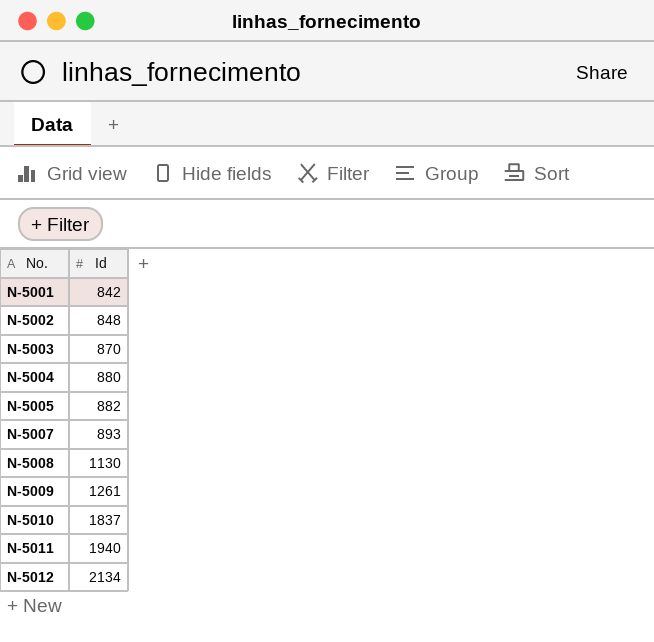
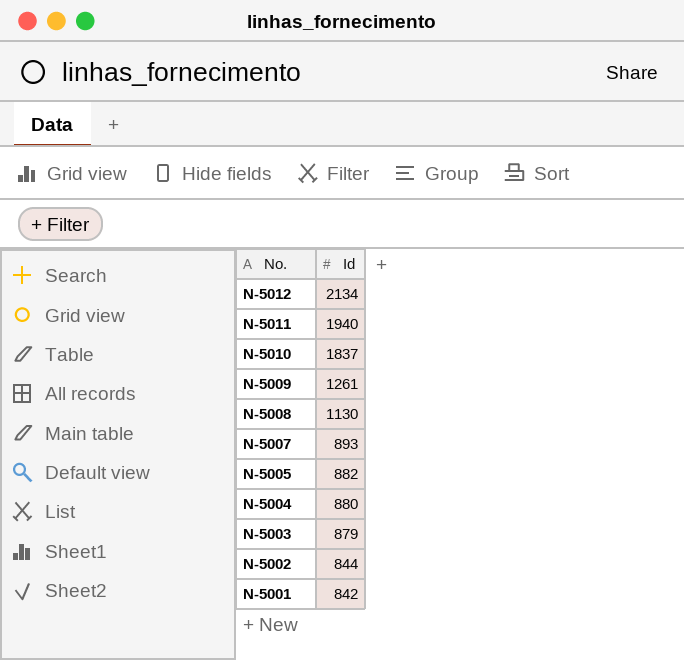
row order: No. ascending -> No. descending
N-5003 | Id: 870 -> 879
N-5002 | Id: 848 -> 844

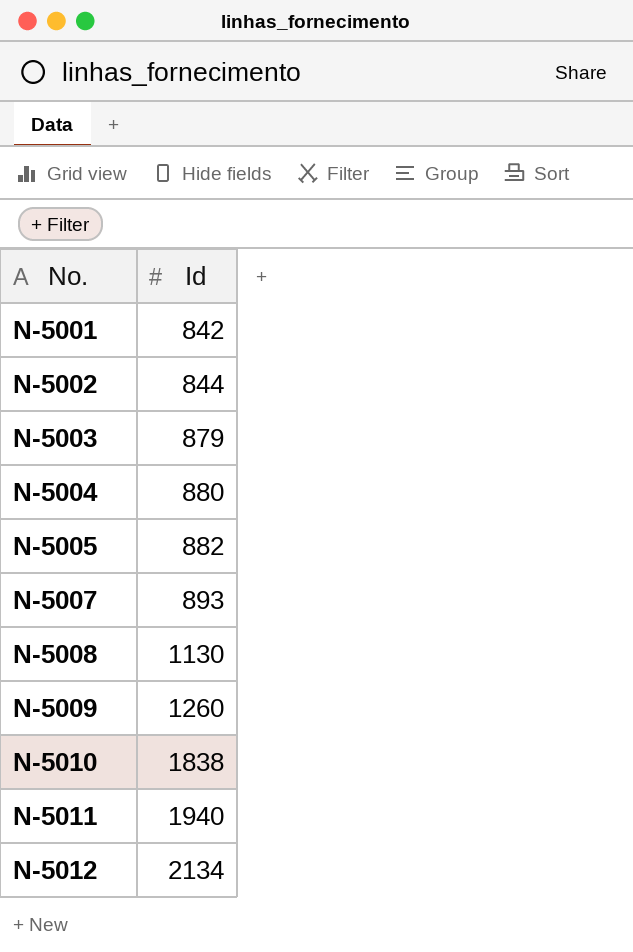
row order: No. descending -> No. ascending
N-5009 | Id: 1261 -> 1260
N-5010 | Id: 1837 -> 1838

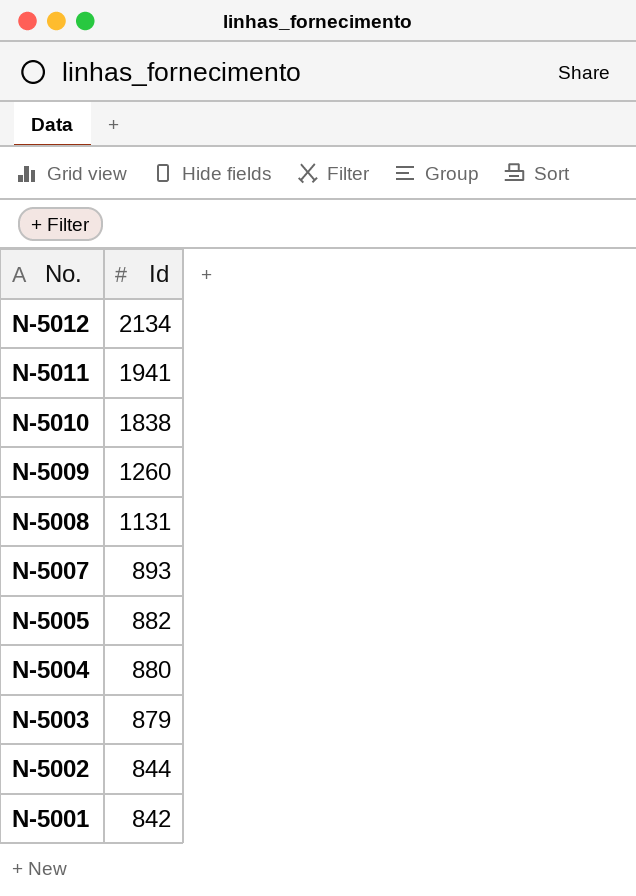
row order: No. ascending -> No. descending
N-5011 | Id: 1940 -> 1941
N-5008 | Id: 1130 -> 1131

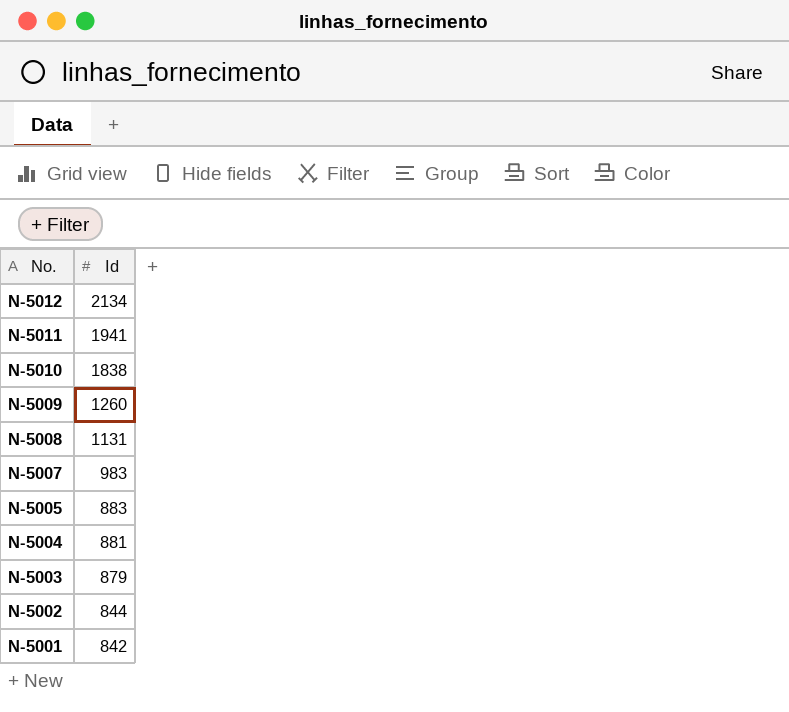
N-5007 | Id: 893 -> 983
N-5005 | Id: 882 -> 883
N-5004 | Id: 880 -> 881

